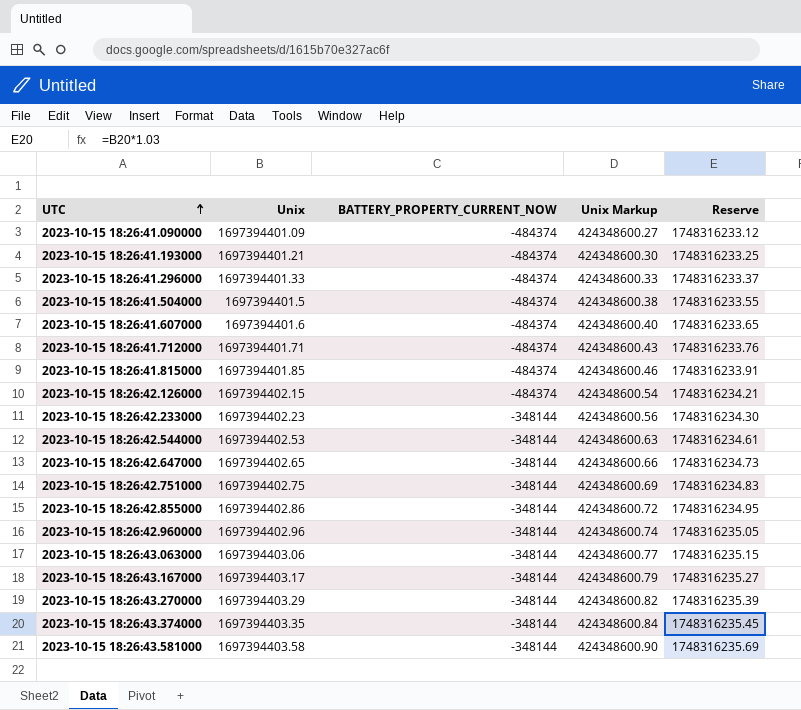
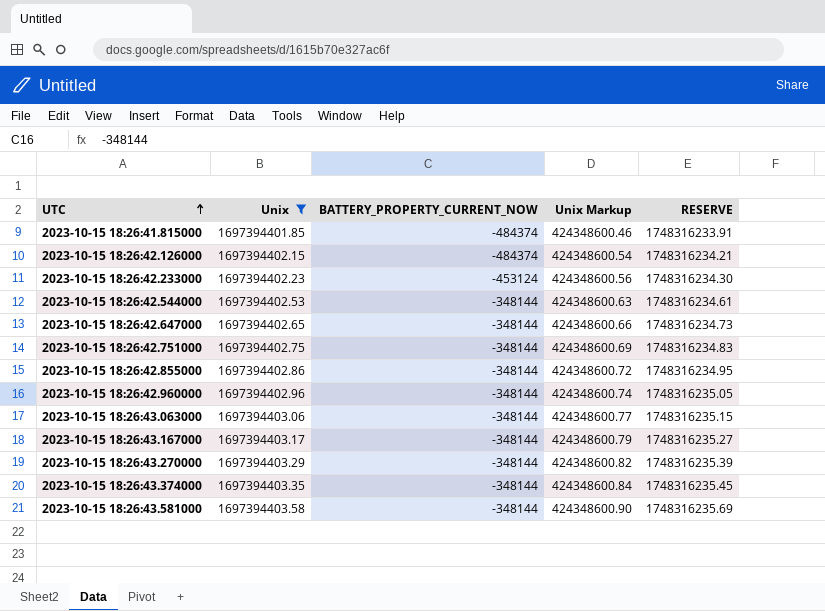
filter: none -> Unix >= 1697394401.85
column name: Reserve -> RESERVE
2023-10-15 18:26:42.233000 | BATTERY_PROPERTY_CURRENT_NOW: -348144 -> -453124

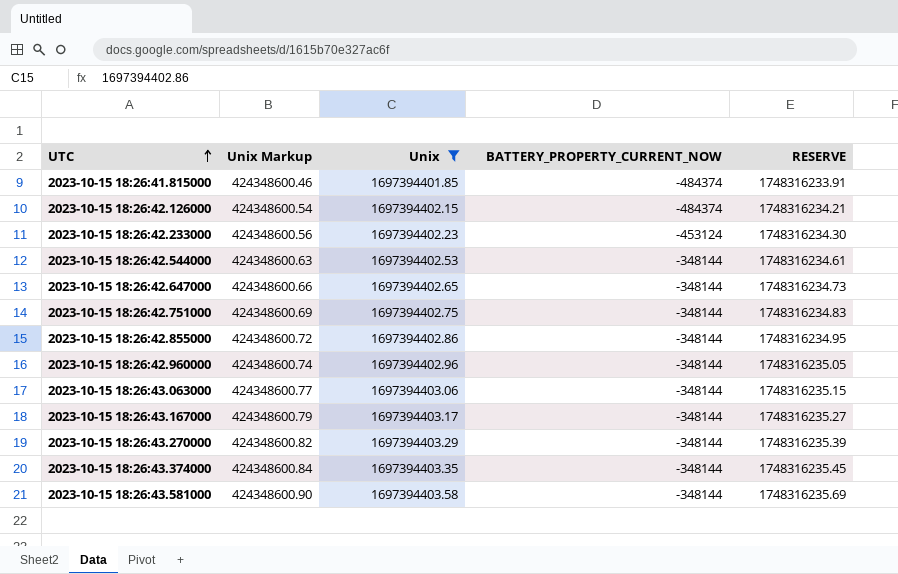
column Unix Markup | position: 4 -> 2

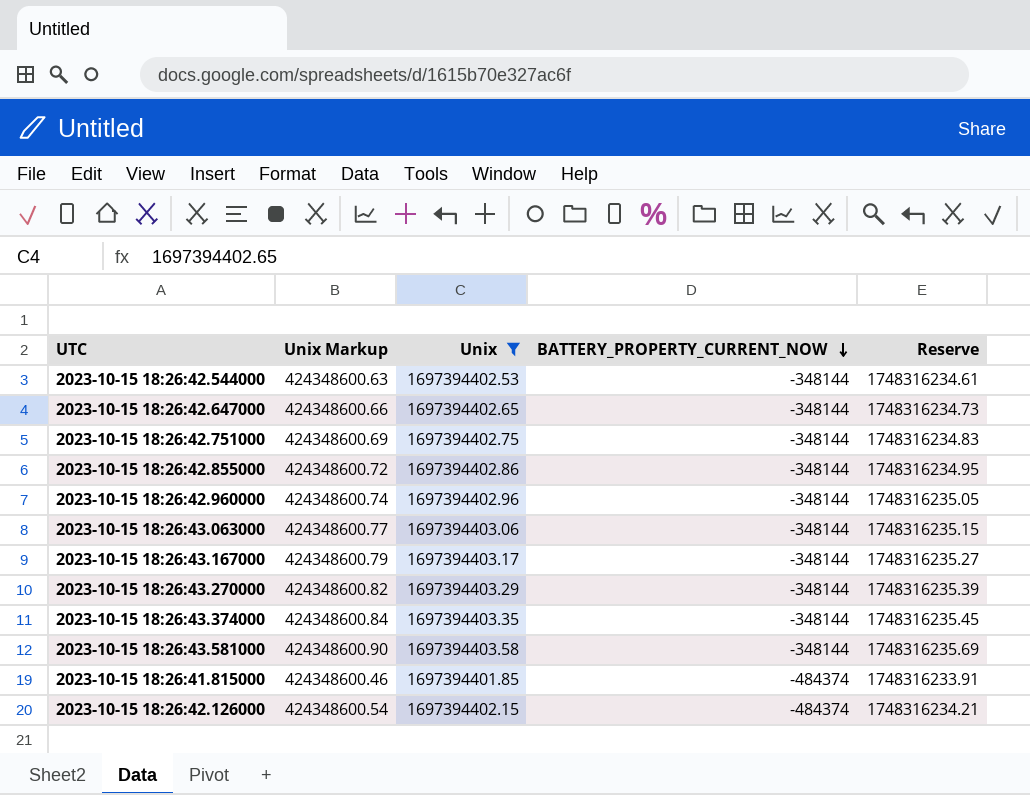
row order: UTC ascending -> BATTERY_PROPERTY_CURRENT_NOW descending
column name: RESERVE -> Reserve
row 2023-10-15 18:26:42.233000: 424348600.56 | 1697394402.23 | -453124 | 1748316234.30 -> none

